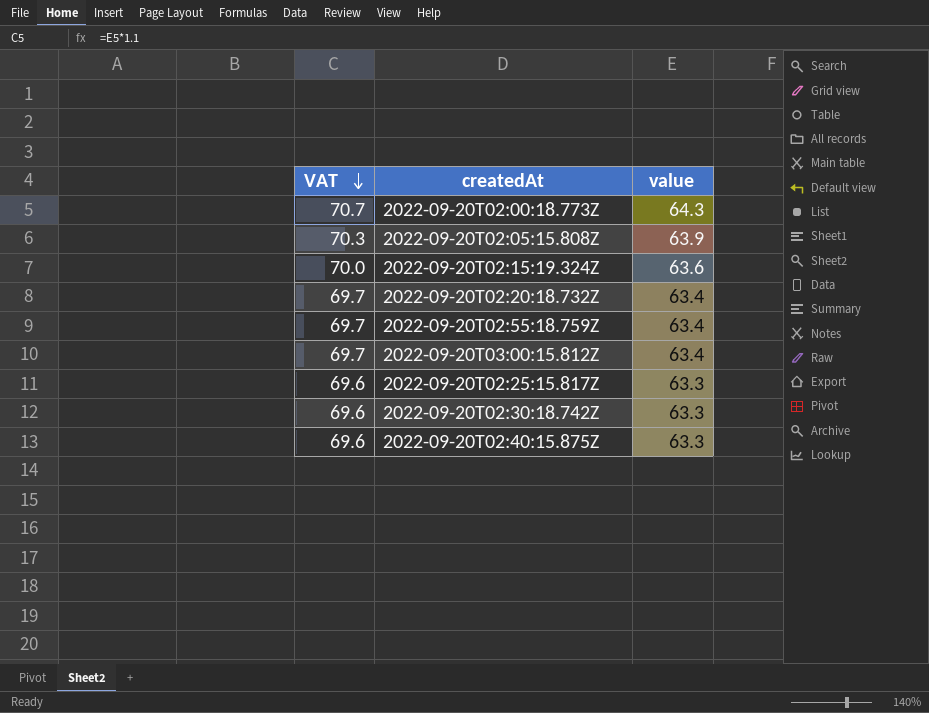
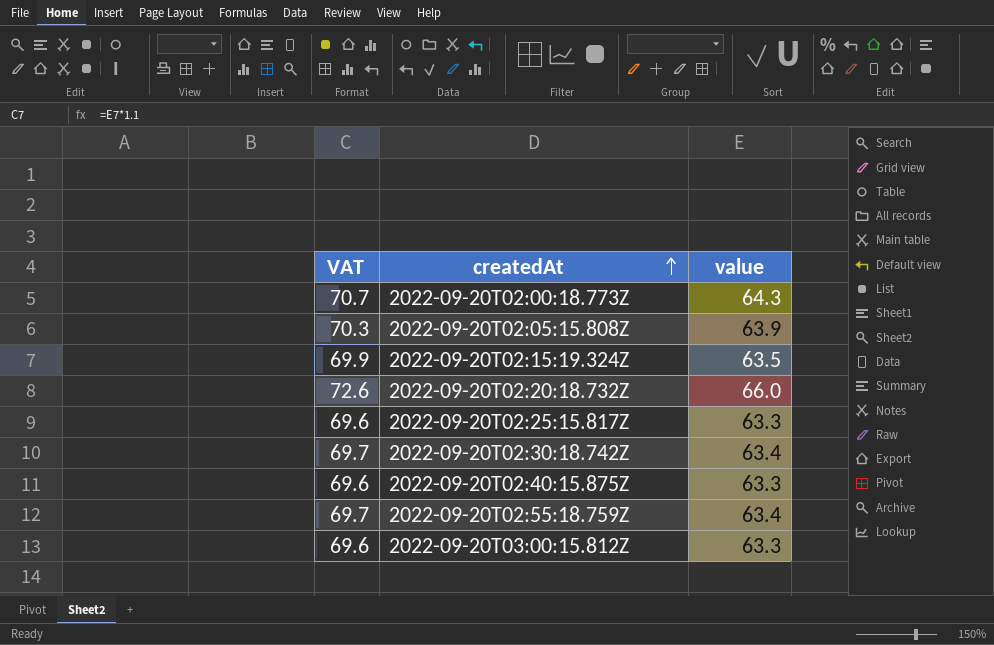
row order: VAT descending -> createdAt ascending
2022-09-20T02:15:19.324Z | VAT: 70.0 -> 69.9
2022-09-20T02:15:19.324Z | value: 63.6 -> 63.5
2022-09-20T02:20:18.732Z | VAT: 69.7 -> 72.6
2022-09-20T02:20:18.732Z | value: 63.4 -> 66.0
2022-09-20T02:30:18.742Z | VAT: 69.6 -> 69.7
2022-09-20T02:30:18.742Z | value: 63.3 -> 63.4
2022-09-20T03:00:15.812Z | VAT: 69.7 -> 69.6
2022-09-20T03:00:15.812Z | value: 63.4 -> 63.3

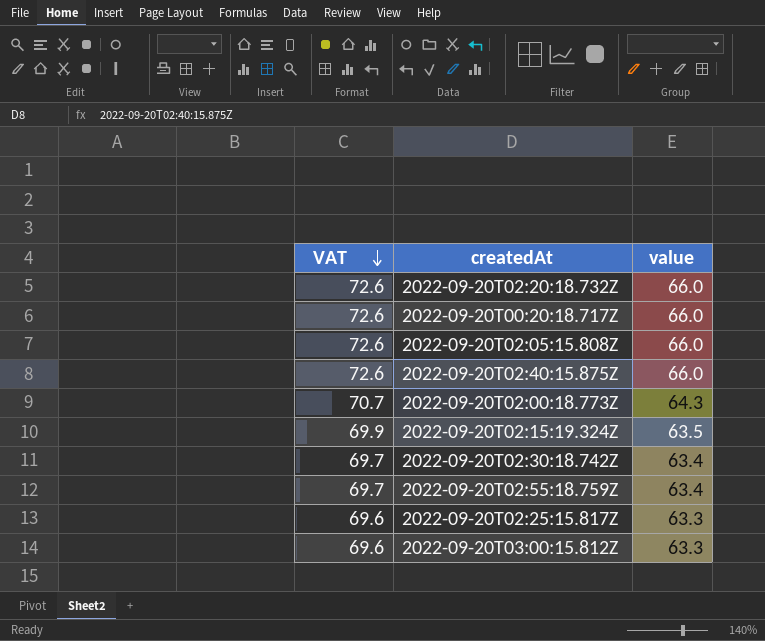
row order: createdAt ascending -> VAT descending
row 2022-09-20T00:20:18.717Z: none -> 72.6 | 66.0
2022-09-20T02:05:15.808Z | VAT: 70.3 -> 72.6
2022-09-20T02:05:15.808Z | value: 63.9 -> 66.0
2022-09-20T02:40:15.875Z | VAT: 69.6 -> 72.6
2022-09-20T02:40:15.875Z | value: 63.3 -> 66.0

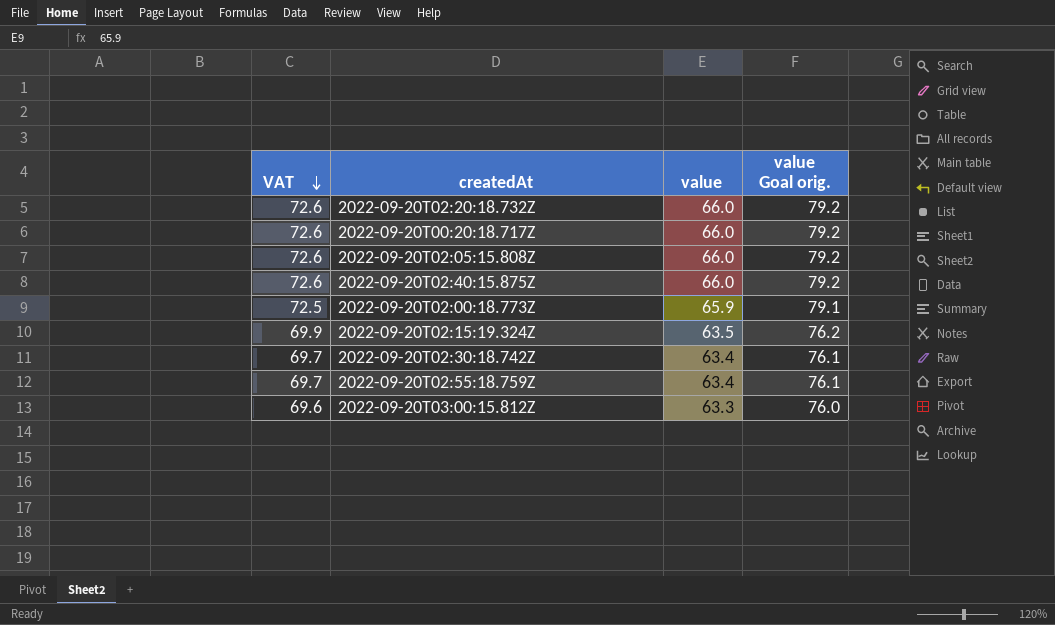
column value Goal orig. | formula: none -> [value] * 1.2
row 2022-09-20T02:25:15.817Z: 69.6 | 63.3 -> none
2022-09-20T02:00:18.773Z | VAT: 70.7 -> 72.5
2022-09-20T02:00:18.773Z | value: 64.3 -> 65.9

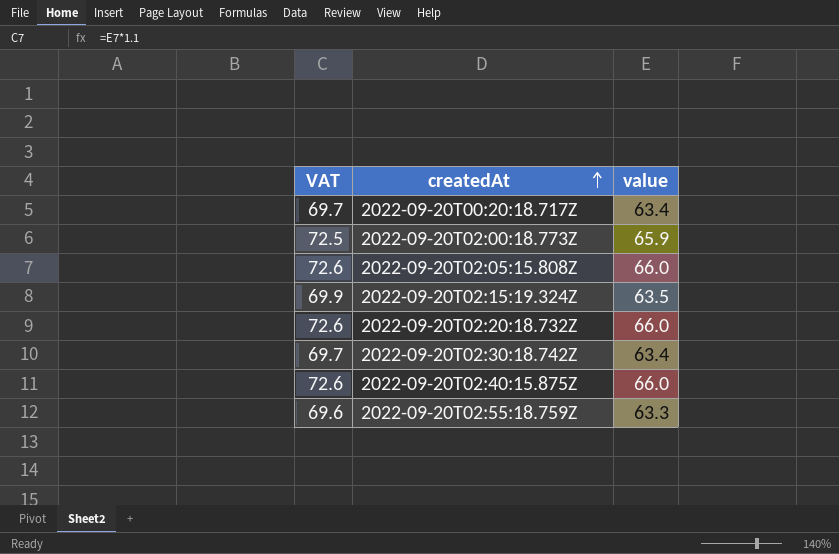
row order: VAT descending -> createdAt ascending
column value Goal orig. | formula: [value] * 1.2 -> none
row 2022-09-20T03:00:15.812Z: 69.6 | 63.3 | 76.0 -> none
2022-09-20T00:20:18.717Z | VAT: 72.6 -> 69.7
2022-09-20T00:20:18.717Z | value: 66.0 -> 63.4
2022-09-20T02:55:18.759Z | VAT: 69.7 -> 69.6
2022-09-20T02:55:18.759Z | value: 63.4 -> 63.3

